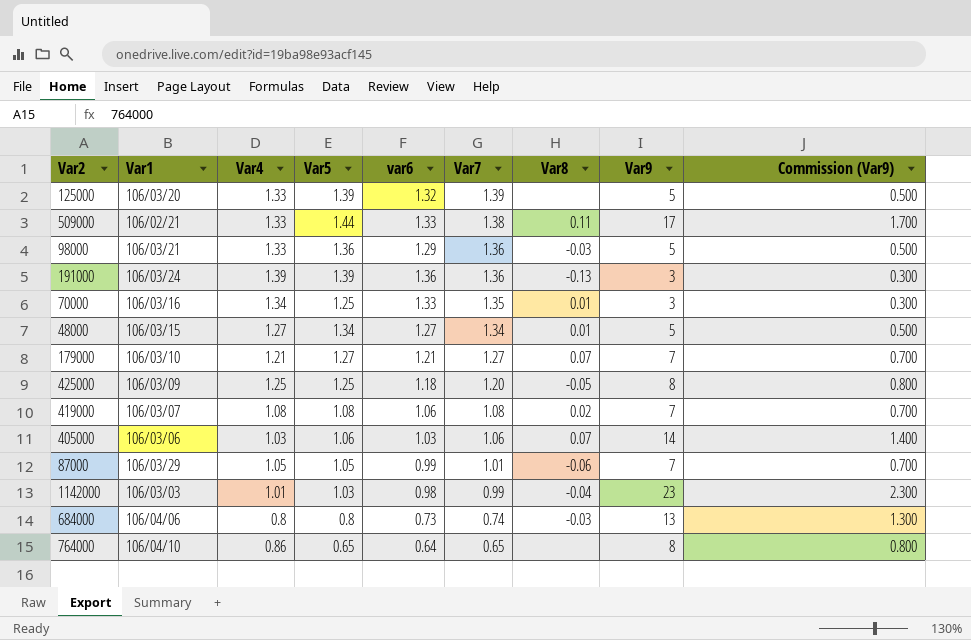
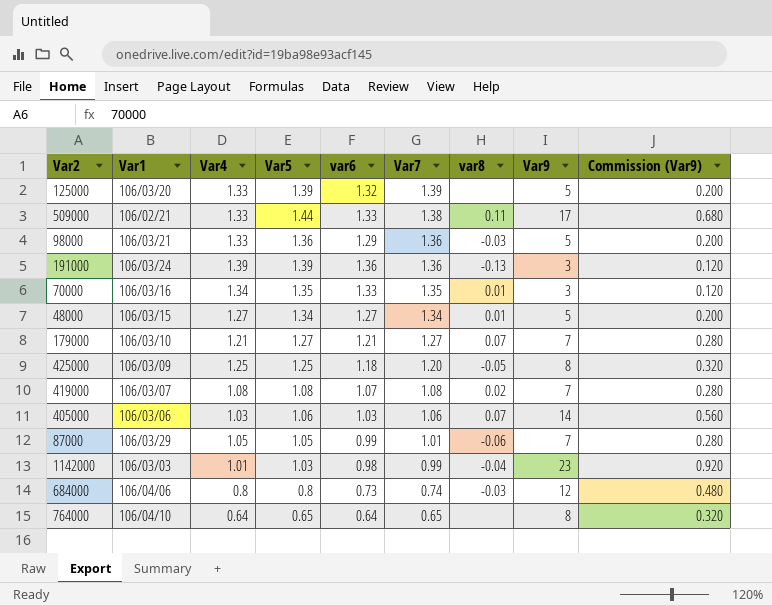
column name: Var8 -> var8
column Commission (Var9) | formula: [Var9] * 0.1 -> [Var9] * 0.04
70000 | Var5: 1.25 -> 1.35
419000 | var6: 1.06 -> 1.07
684000 | Var9: 13 -> 12
764000 | Var4: 0.86 -> 0.64

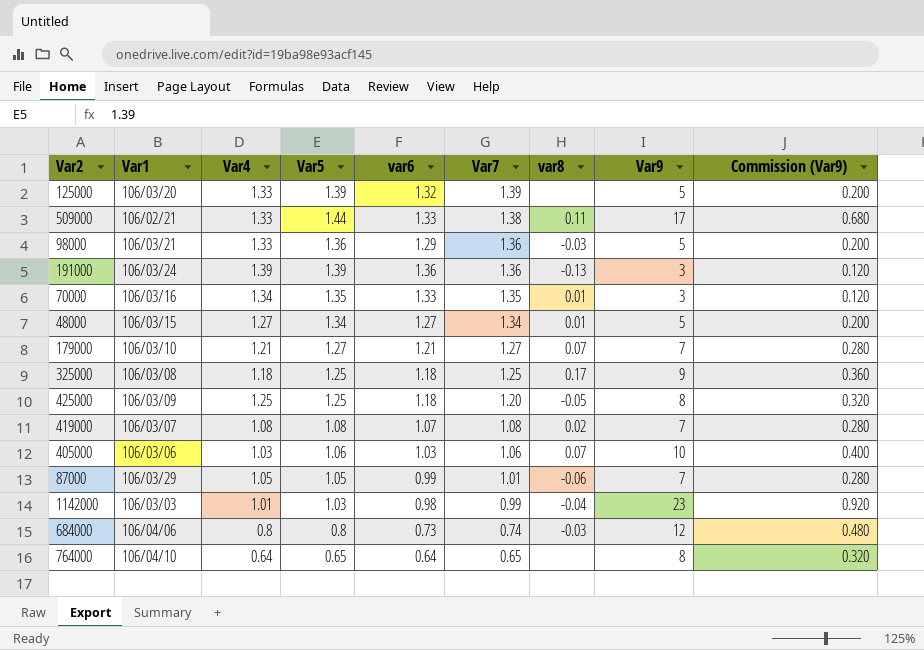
row 325000: none -> 106/03/08 | 1.18 | 1.25 | 1.18 | 1.25 | 0.17 | 9 | 0.360
405000 | Var9: 14 -> 10
405000 | Commission (Var9): 0.560 -> 0.400

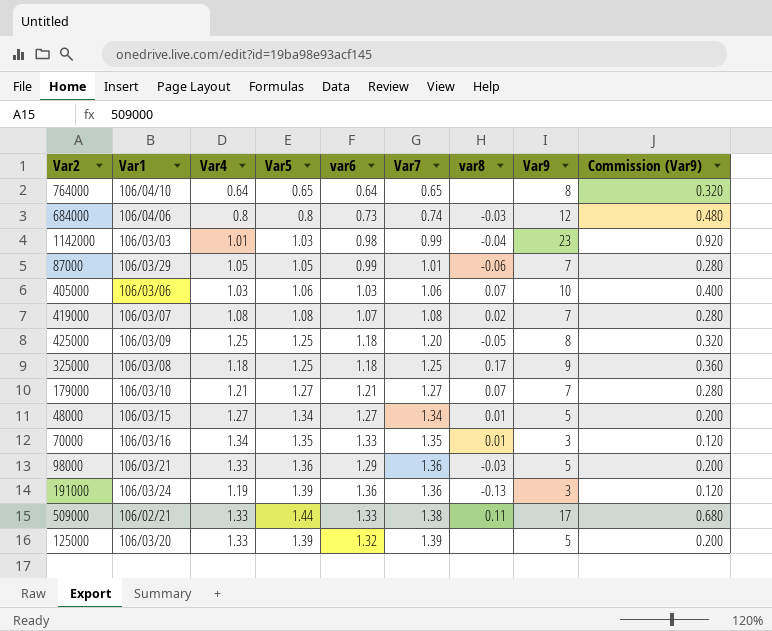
row order: Var7 descending -> Var7 ascending
191000 | Var4: 1.39 -> 1.19

